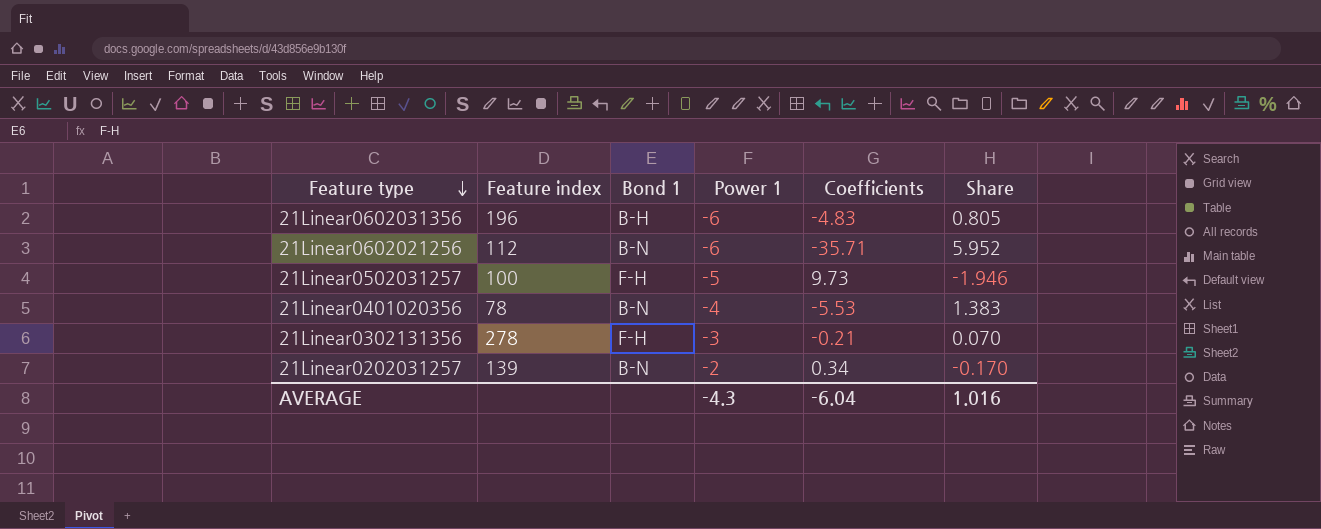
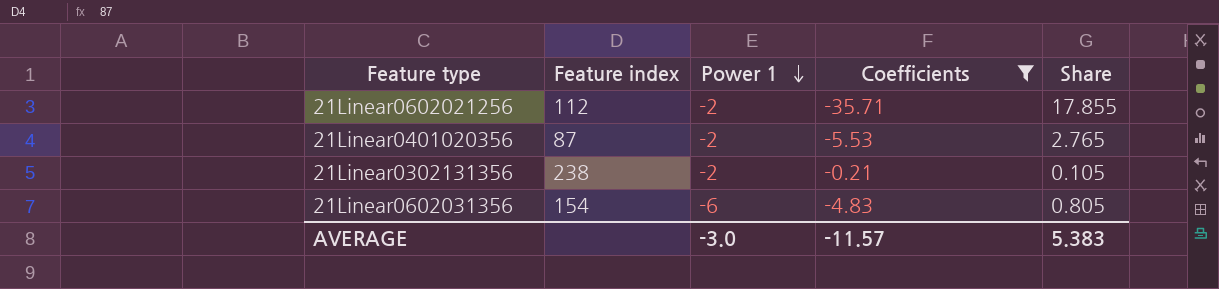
filter: none -> Coefficients <= -0.21
row order: Feature type descending -> Power 1 descending
column Bond 1 | position: 3 -> none
21Linear0602021256 | Power 1: -6 -> -2
21Linear0602021256 | Share: 5.952 -> 17.855
21Linear0401020356 | Feature index: 78 -> 87
21Linear0401020356 | Power 1: -4 -> -2
21Linear0401020356 | Share: 1.383 -> 2.765
21Linear0302131356 | Feature index: 278 -> 238
21Linear0302131356 | Power 1: -3 -> -2
21Linear0302131356 | Share: 0.070 -> 0.105
21Linear0602031356 | Feature index: 196 -> 154
AVERAGE | Power 1: -4.3 -> -3.0
AVERAGE | Coefficients: -6.04 -> -11.57
AVERAGE | Share: 1.016 -> 5.383

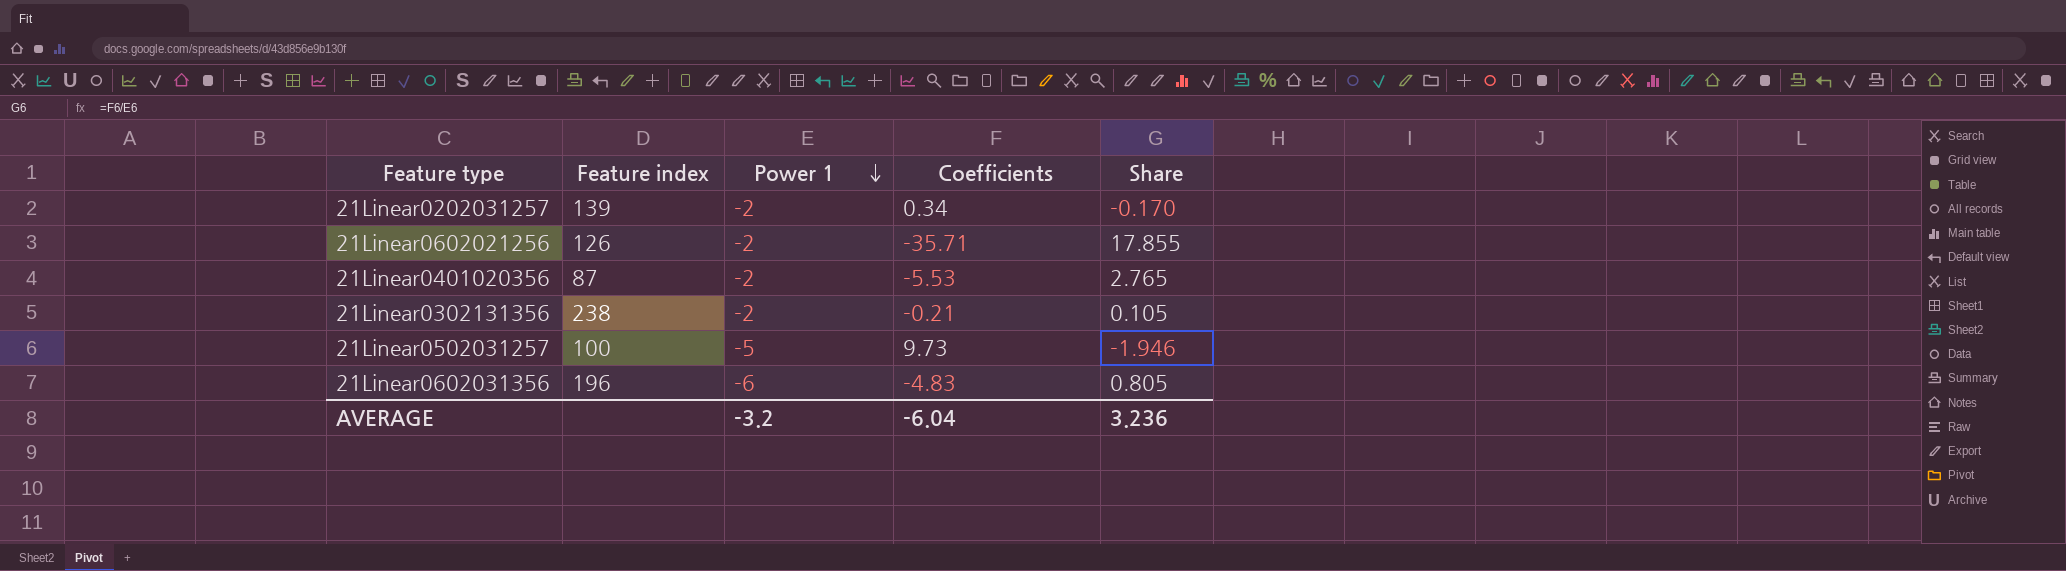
filter: Coefficients <= -0.21 -> none
21Linear0602021256 | Feature index: 112 -> 126
21Linear0602031356 | Feature index: 154 -> 196
AVERAGE | Power 1: -3.0 -> -3.2
AVERAGE | Coefficients: -11.57 -> -6.04
AVERAGE | Share: 5.383 -> 3.236

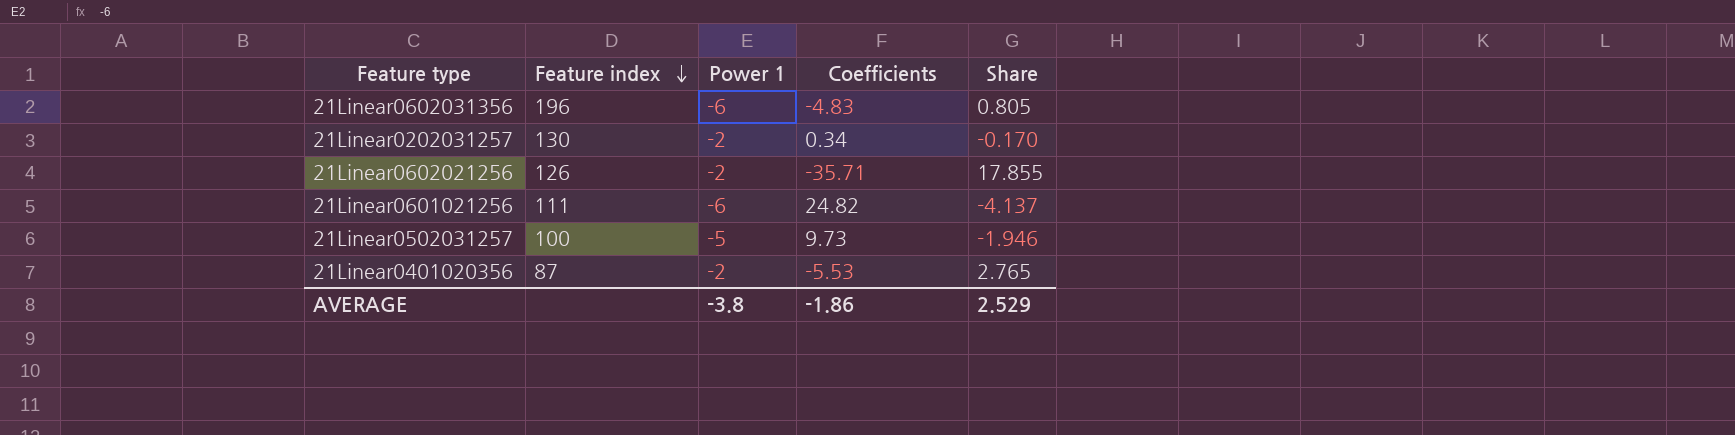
row order: Power 1 descending -> Feature index descending
row 21Linear0302131356: 238 | -2 | -0.21 | 0.105 -> none
21Linear0202031257 | Feature index: 139 -> 130
row 21Linear0601021256: none -> 111 | -6 | 24.82 | -4.137
AVERAGE | Power 1: -3.2 -> -3.8
AVERAGE | Coefficients: -6.04 -> -1.86
AVERAGE | Share: 3.236 -> 2.529

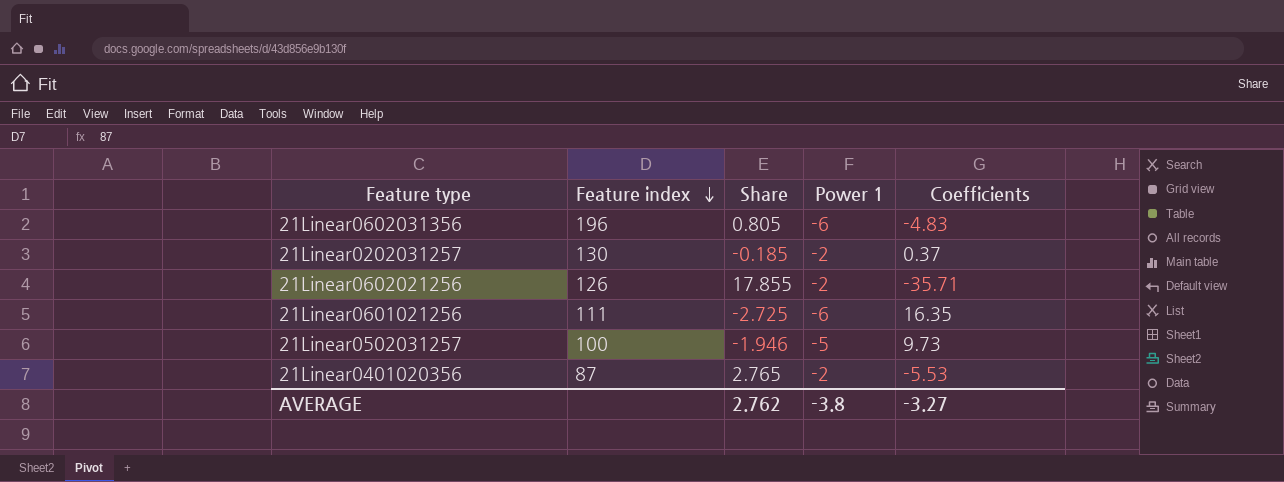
column Share | position: 5 -> 3
21Linear0202031257 | Share: -0.170 -> -0.185
21Linear0202031257 | Coefficients: 0.34 -> 0.37
21Linear0601021256 | Share: -4.137 -> -2.725
21Linear0601021256 | Coefficients: 24.82 -> 16.35
AVERAGE | Share: 2.529 -> 2.762
AVERAGE | Coefficients: -1.86 -> -3.27

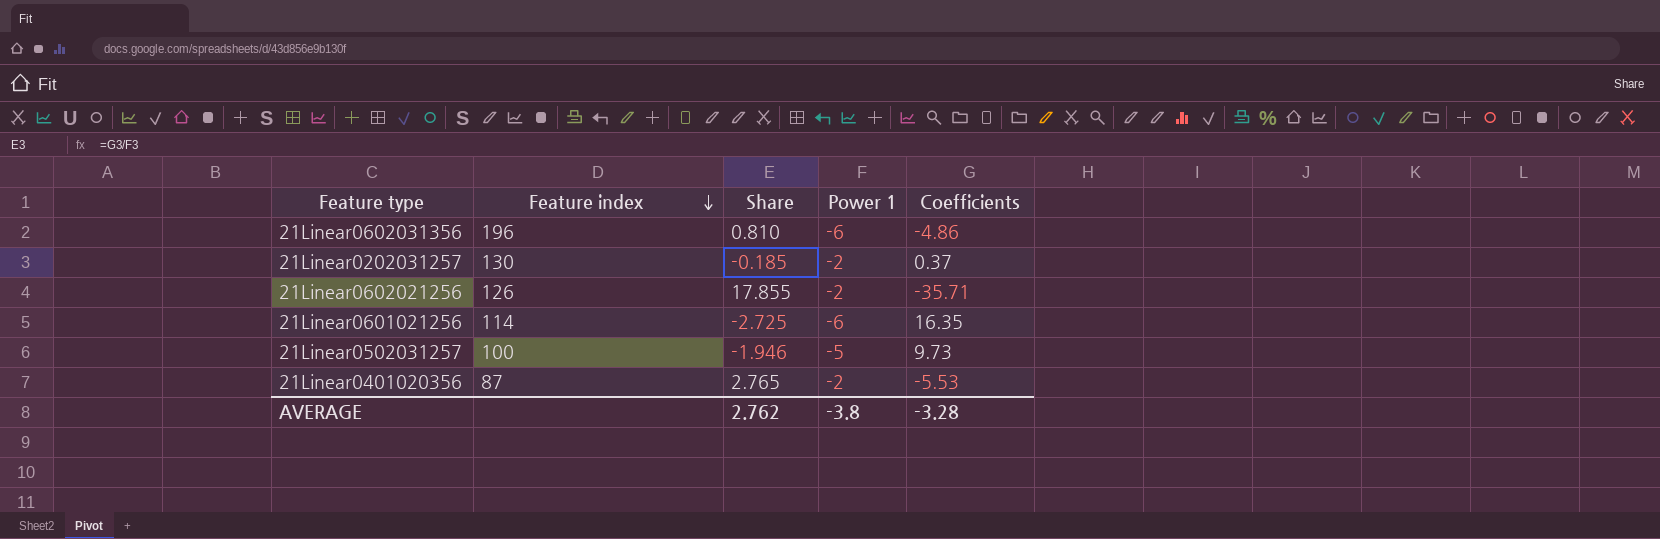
21Linear0602031356 | Share: 0.805 -> 0.810
21Linear0602031356 | Coefficients: -4.83 -> -4.86
21Linear0601021256 | Feature index: 111 -> 114
AVERAGE | Coefficients: -3.27 -> -3.28

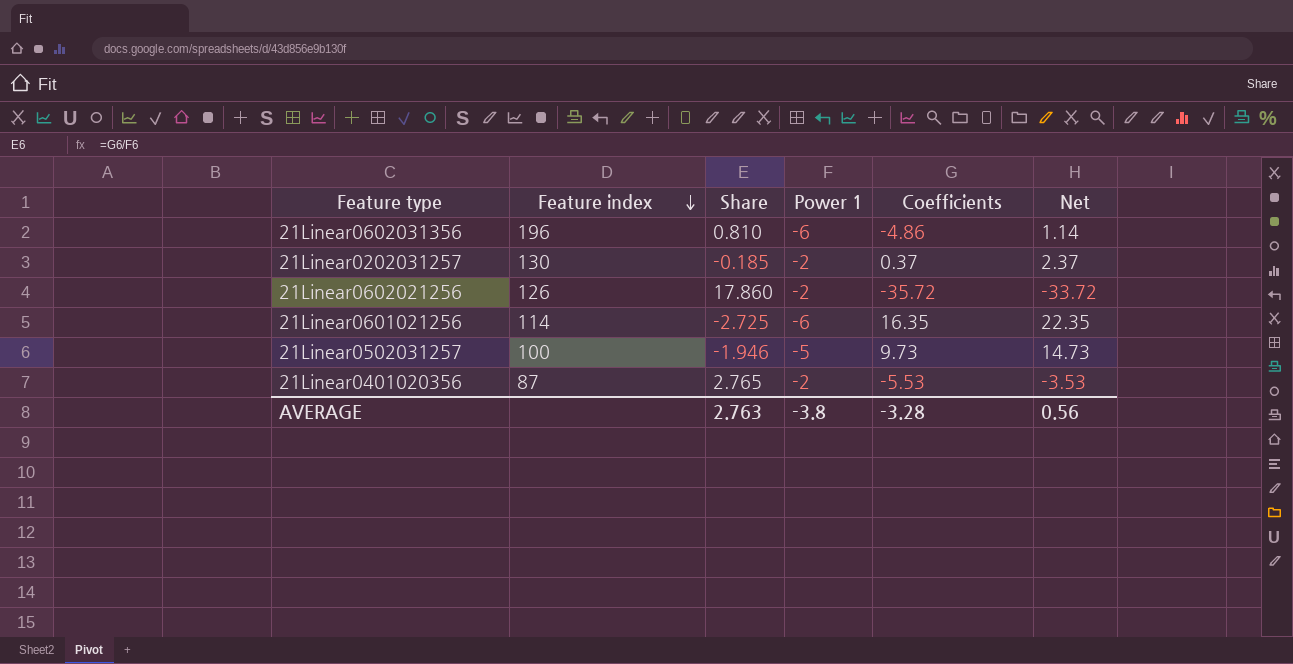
column Net | formula: none -> [Coefficients] - [Power 1]
21Linear0602021256 | Share: 17.855 -> 17.860
21Linear0602021256 | Coefficients: -35.71 -> -35.72
AVERAGE | Share: 2.762 -> 2.763

